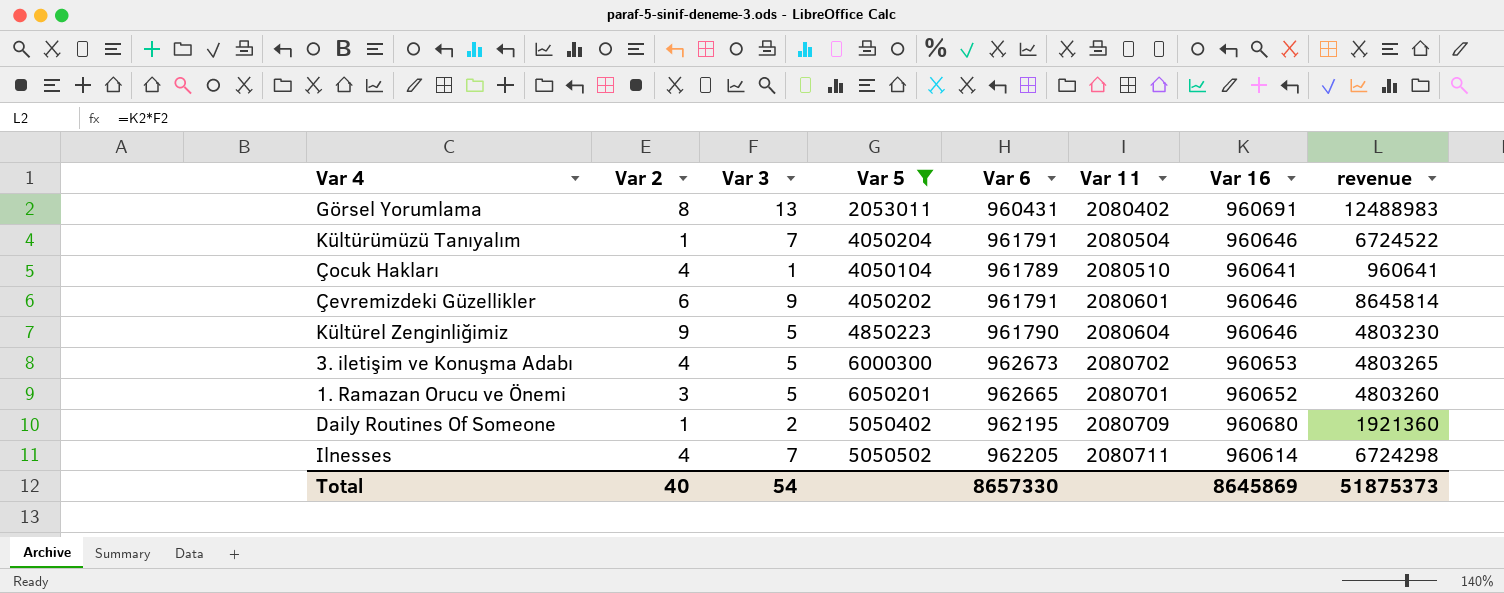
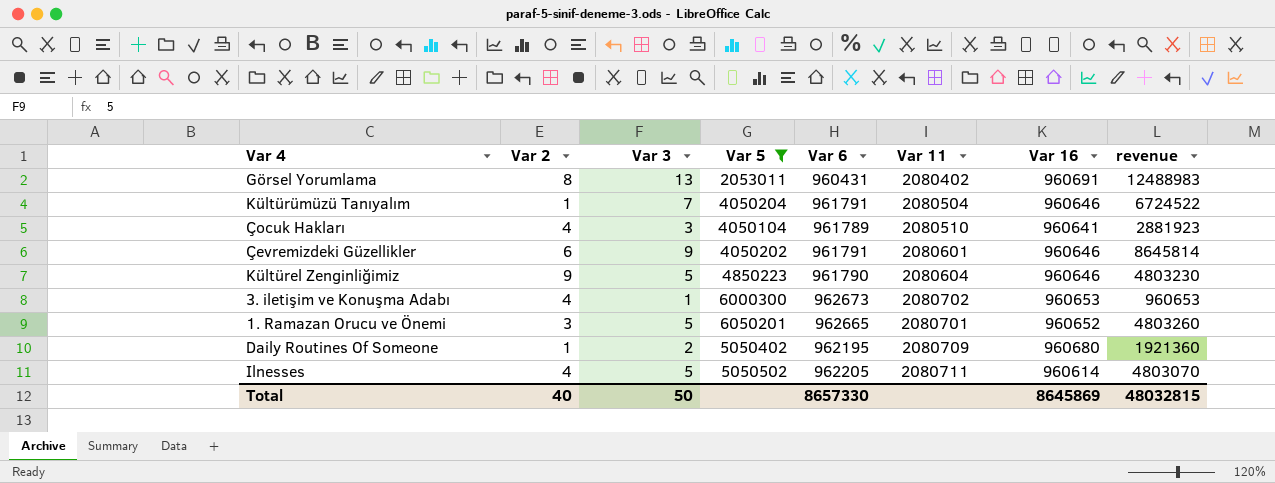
Çocuk Hakları | Var 3: 1 -> 3
Çocuk Hakları | revenue: 960641 -> 2881923
3. iletişim ve Konuşma Adabı | Var 3: 5 -> 1
3. iletişim ve Konuşma Adabı | revenue: 4803265 -> 960653
Ilnesses | Var 3: 7 -> 5
Ilnesses | revenue: 6724298 -> 4803070
Total | Var 3: 54 -> 50
Total | revenue: 51875373 -> 48032815

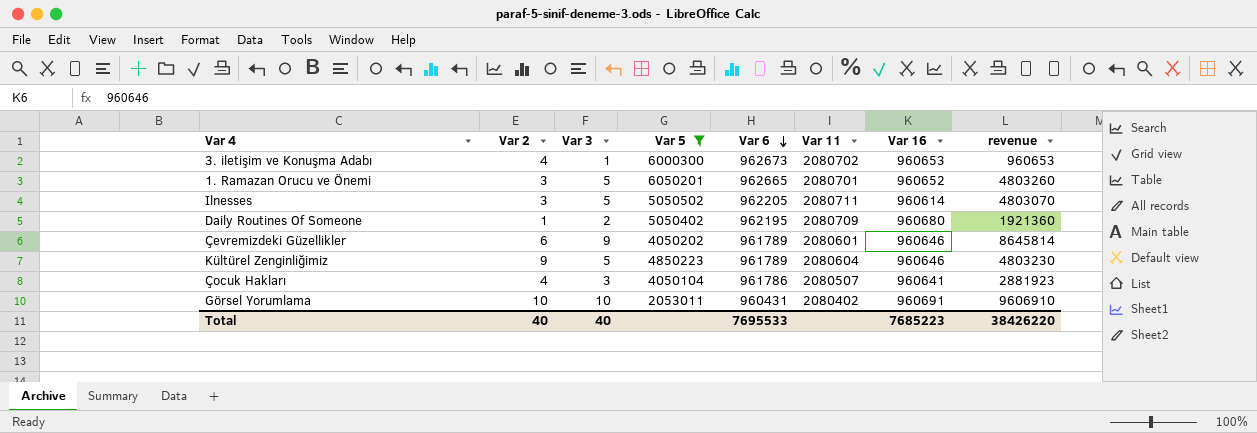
row order: none -> Var 6 descending
row Kültürümüzü Tanıyalım: 1 | 7 | 4050204 | 961791 | 2080504 | 960646 | 6724522 -> none
Ilnesses | Var 2: 4 -> 3
Çevremizdeki Güzellikler | Var 6: 961791 -> 961789
Kültürel Zenginliğimiz | Var 6: 961790 -> 961789
Çocuk Hakları | Var 6: 961789 -> 961786
Çocuk Hakları | Var 11: 2080510 -> 2080507
Görsel Yorumlama | Var 2: 8 -> 10
Görsel Yorumlama | Var 3: 13 -> 10
Görsel Yorumlama | revenue: 12488983 -> 9606910
Total | Var 3: 50 -> 40
Total | Var 6: 8657330 -> 7695533
Total | Var 16: 8645869 -> 7685223
Total | revenue: 48032815 -> 38426220

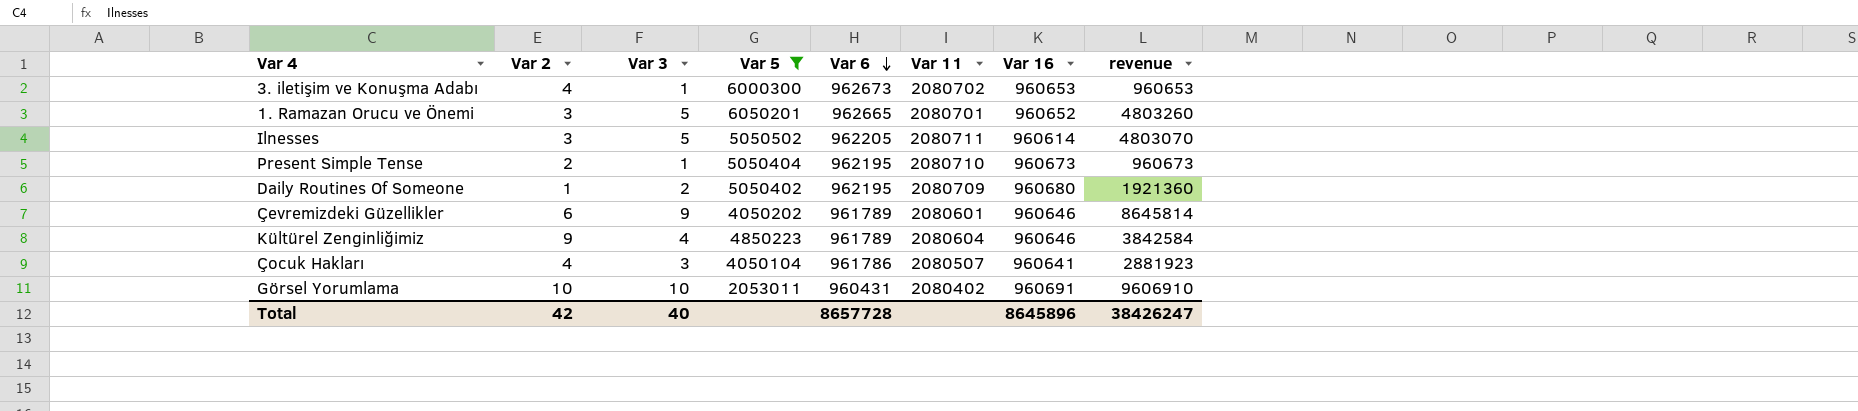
row Present Simple Tense: none -> 2 | 1 | 5050404 | 962195 | 2080710 | 960673 | 960673
Kültürel Zenginliğimiz | Var 3: 5 -> 4
Kültürel Zenginliğimiz | revenue: 4803230 -> 3842584
Total | Var 2: 40 -> 42
Total | Var 6: 7695533 -> 8657728
Total | Var 16: 7685223 -> 8645896
Total | revenue: 38426220 -> 38426247

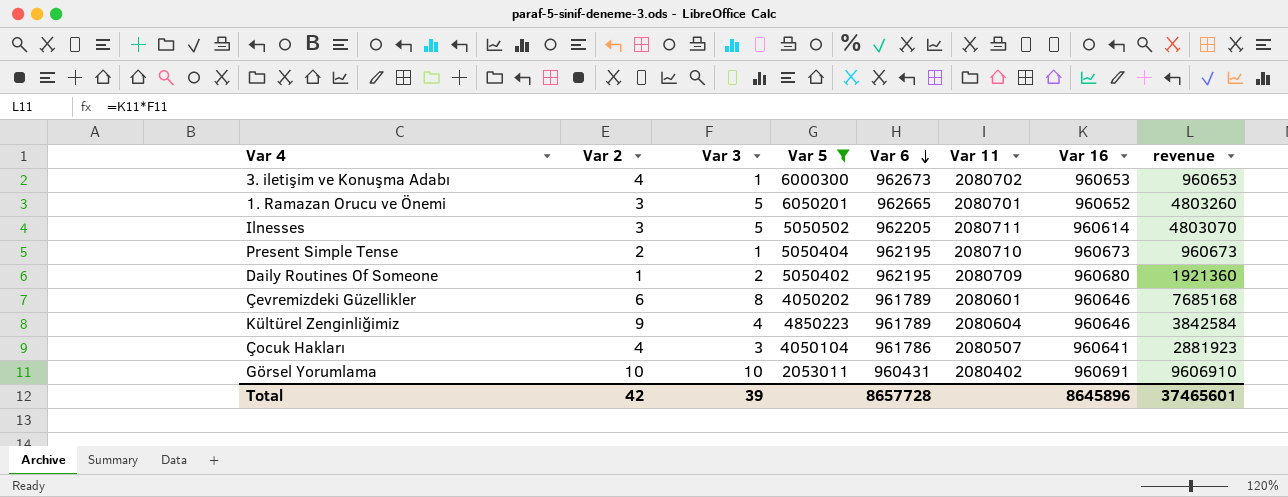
Çevremizdeki Güzellikler | Var 3: 9 -> 8
Çevremizdeki Güzellikler | revenue: 8645814 -> 7685168
Total | Var 3: 40 -> 39
Total | revenue: 38426247 -> 37465601

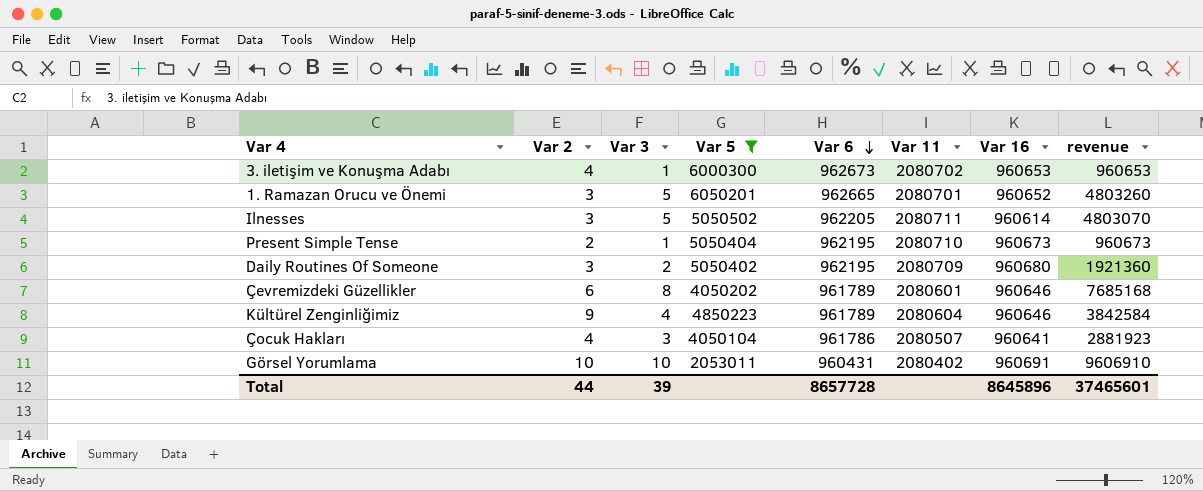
Daily Routines Of Someone | Var 2: 1 -> 3
Total | Var 2: 42 -> 44

